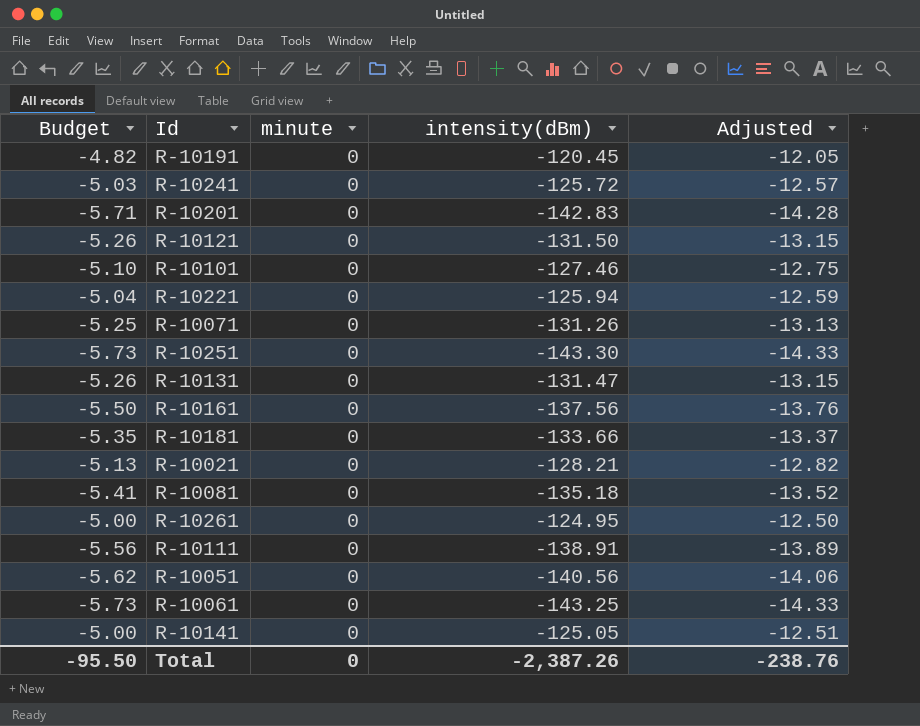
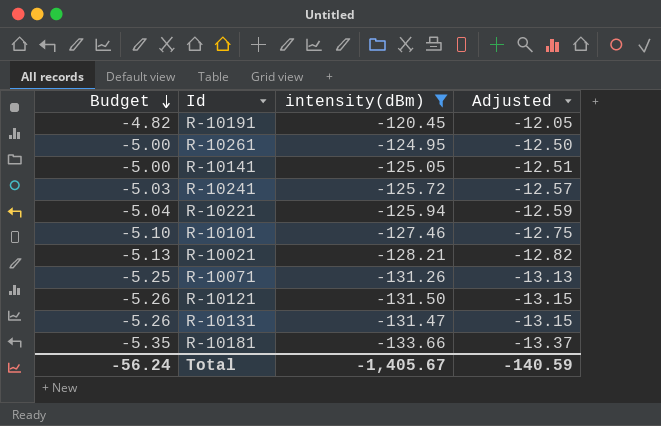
filter: none -> intensity(dBm) >= -133.66
row order: none -> Budget descending
column minute | position: 3 -> none
Total | Budget: -95.50 -> -56.24
Total | intensity(dBm): -2,387.26 -> -1,405.67
Total | Adjusted: -238.76 -> -140.59

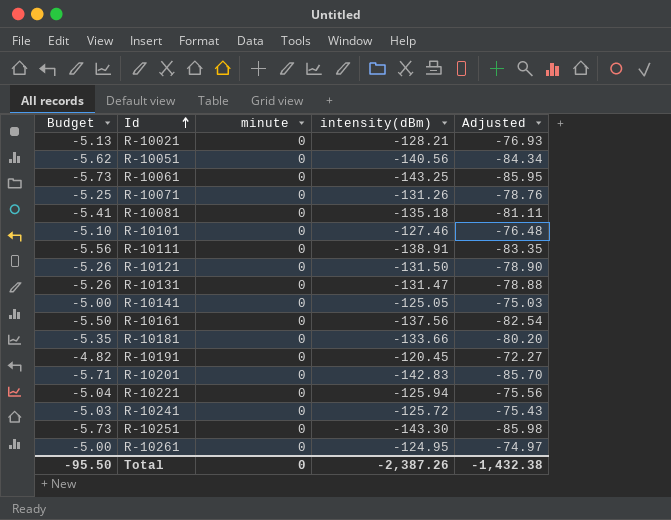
filter: intensity(dBm) >= -133.66 -> none
row order: Budget descending -> Id ascending
column minute | position: none -> 3
column Adjusted | formula: [intensity(dBm)] * 0.1 -> [intensity(dBm)] * 0.6
Total | Budget: -56.24 -> -95.50
Total | intensity(dBm): -1,405.67 -> -2,387.26
Total | Adjusted: -140.59 -> -1,432.38

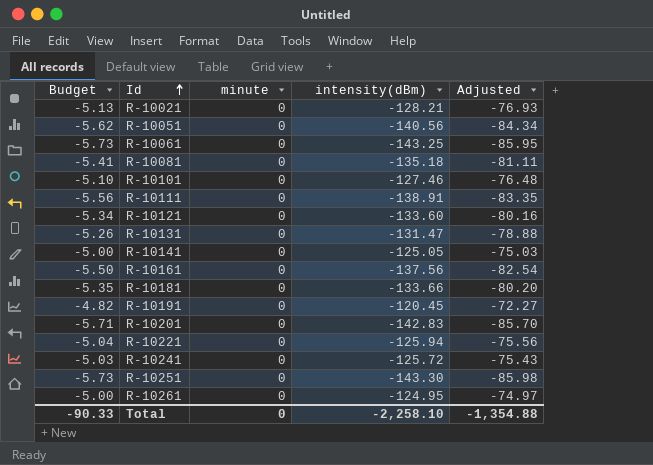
row R-10071: -5.25 | 0 | -131.26 | -78.76 -> none
R-10121 | Budget: -5.26 -> -5.34
R-10121 | intensity(dBm): -131.50 -> -133.60
R-10121 | Adjusted: -78.90 -> -80.16
Total | Budget: -95.50 -> -90.33
Total | intensity(dBm): -2,387.26 -> -2,258.10
Total | Adjusted: -1,432.38 -> -1,354.88

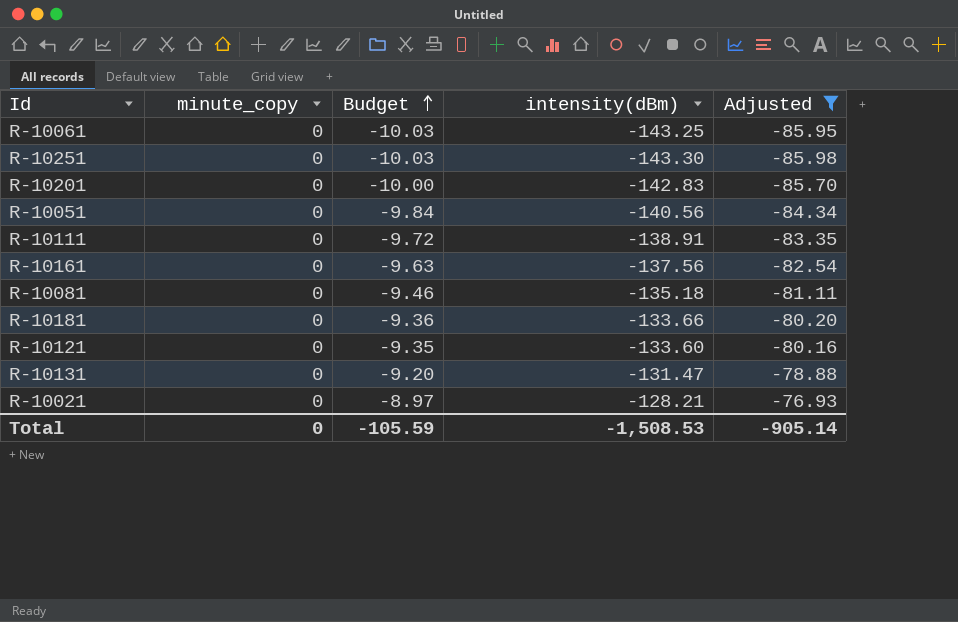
filter: none -> Adjusted <= -76.93
row order: Id ascending -> Budget ascending
column name: minute -> minute_copy
column Budget | formula: [intensity(dBm)] * 0.04 -> [intensity(dBm)] * 0.07
column Budget | position: 1 -> 3
Total | Budget: -90.33 -> -105.59
Total | intensity(dBm): -2,258.10 -> -1,508.53
Total | Adjusted: -1,354.88 -> -905.14

